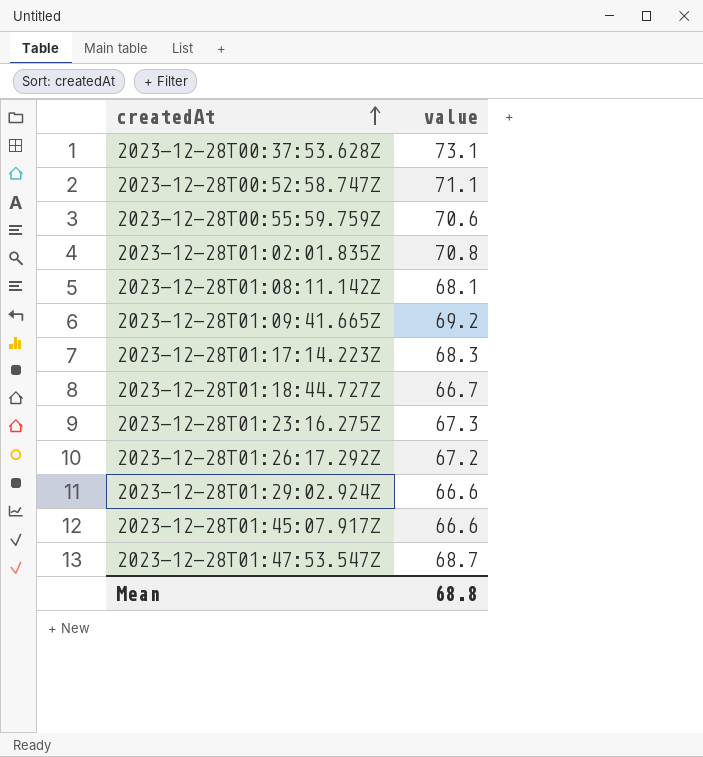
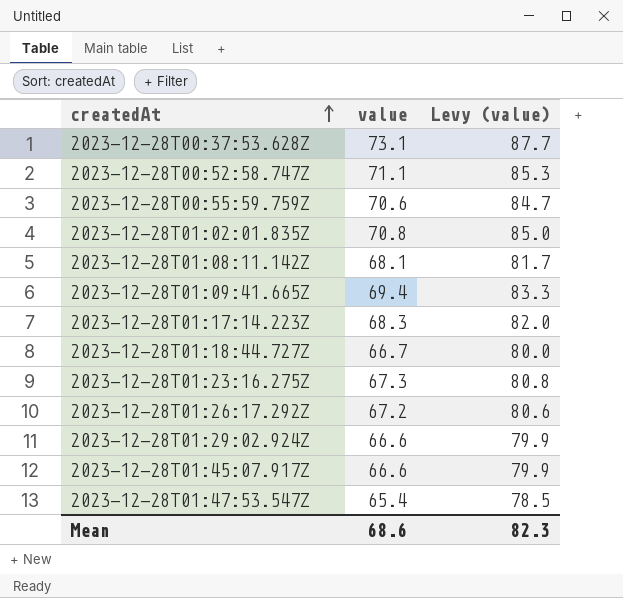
column Levy (value) | formula: none -> [value] * 1.2
2023-12-28T01:09:41.665Z | value: 69.2 -> 69.4
2023-12-28T01:47:53.547Z | value: 68.7 -> 65.4
Mean | value: 68.8 -> 68.6

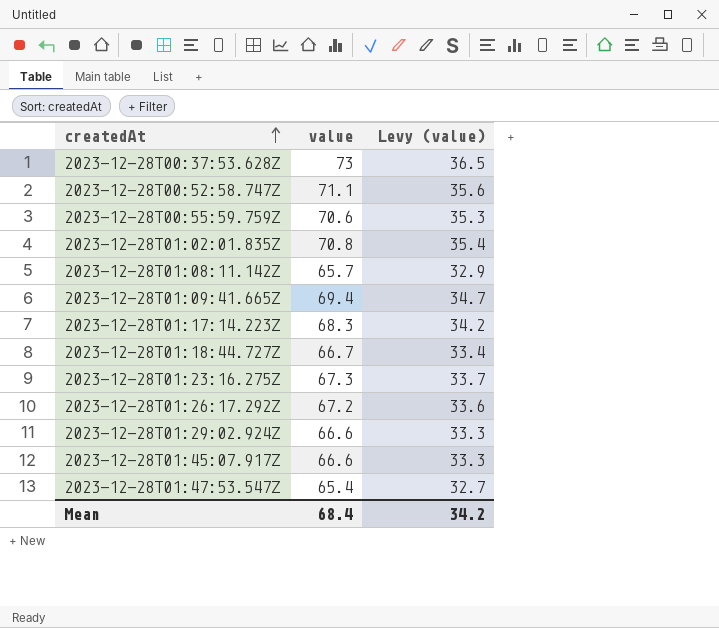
column Levy (value) | formula: [value] * 1.2 -> [value] * 0.5
2023-12-28T00:37:53.628Z | value: 73.1 -> 73
2023-12-28T01:08:11.142Z | value: 68.1 -> 65.7
Mean | value: 68.6 -> 68.4
Mean | Levy (value): 82.3 -> 34.2

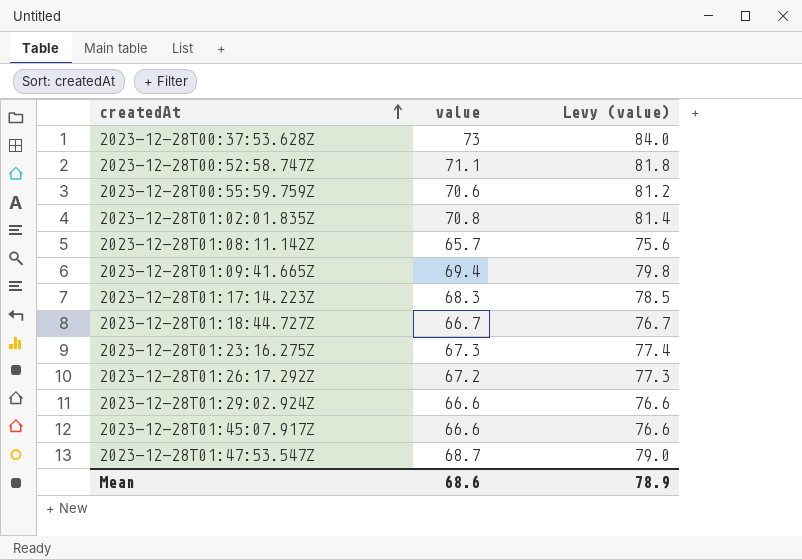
column Levy (value) | formula: [value] * 0.5 -> [value] * 1.15
2023-12-28T01:47:53.547Z | value: 65.4 -> 68.7
Mean | value: 68.4 -> 68.6
Mean | Levy (value): 34.2 -> 78.9

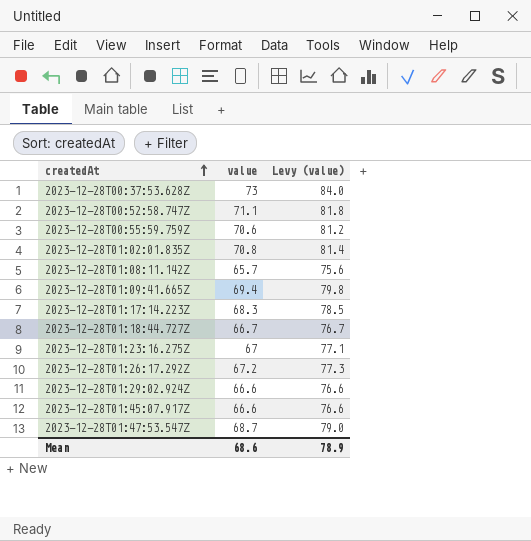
2023-12-28T01:23:16.275Z | value: 67.3 -> 67
2023-12-28T01:23:16.275Z | Levy (value): 77.4 -> 77.1

